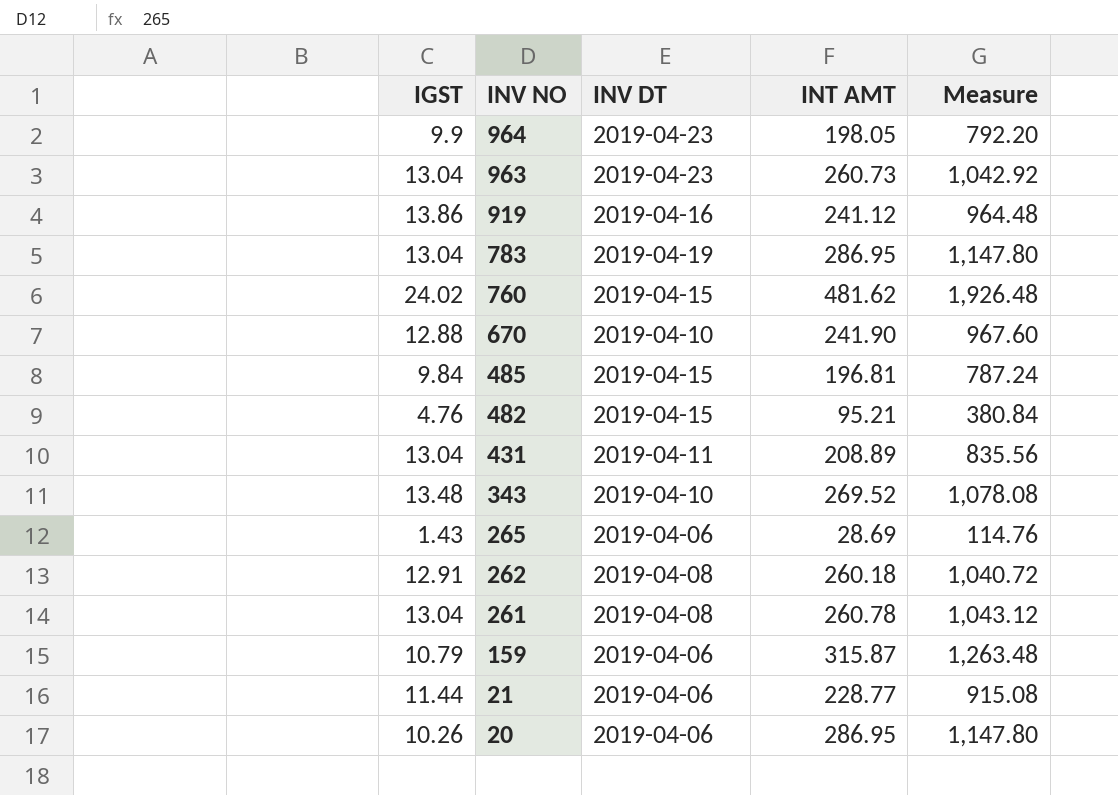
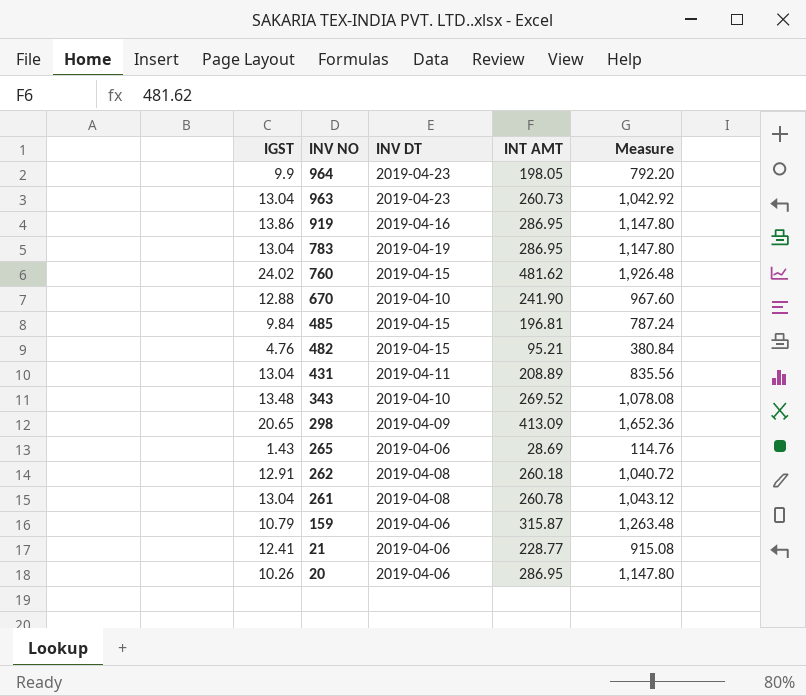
919 | INT AMT: 241.12 -> 286.95
919 | Measure: 964.48 -> 1,147.80
row 298: none -> 20.65 | 2019-04-09 | 413.09 | 1,652.36
21 | IGST: 11.44 -> 12.41

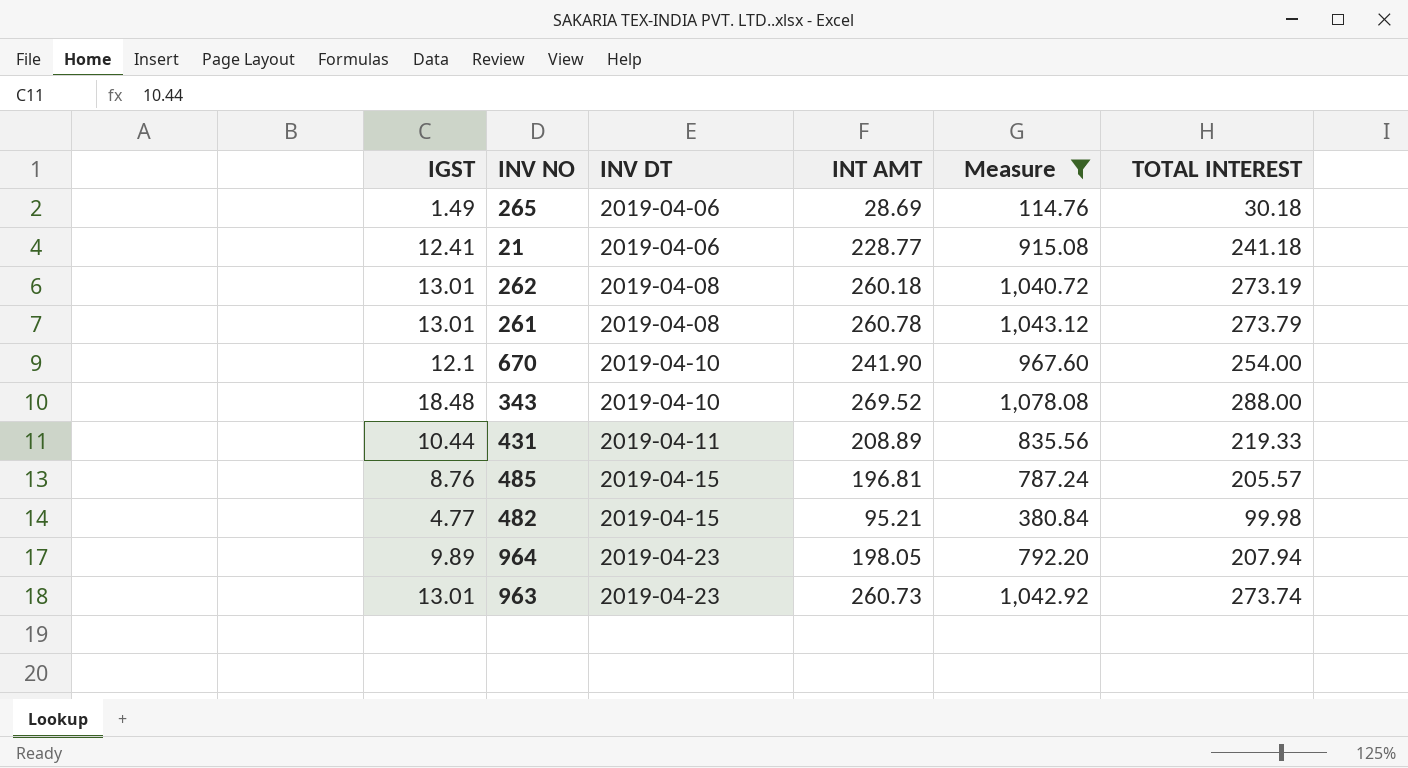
filter: none -> Measure <= 1,078.08
row order: INV NO descending -> INV DT ascending
column TOTAL INTEREST | formula: none -> [IGST] + [INT AMT]
265 | IGST: 1.43 -> 1.49
262 | IGST: 12.91 -> 13.01
261 | IGST: 13.04 -> 13.01
670 | IGST: 12.88 -> 12.1
343 | IGST: 13.48 -> 18.48
431 | IGST: 13.04 -> 10.44
485 | IGST: 9.84 -> 8.76
482 | IGST: 4.76 -> 4.77
964 | IGST: 9.9 -> 9.89
963 | IGST: 13.04 -> 13.01

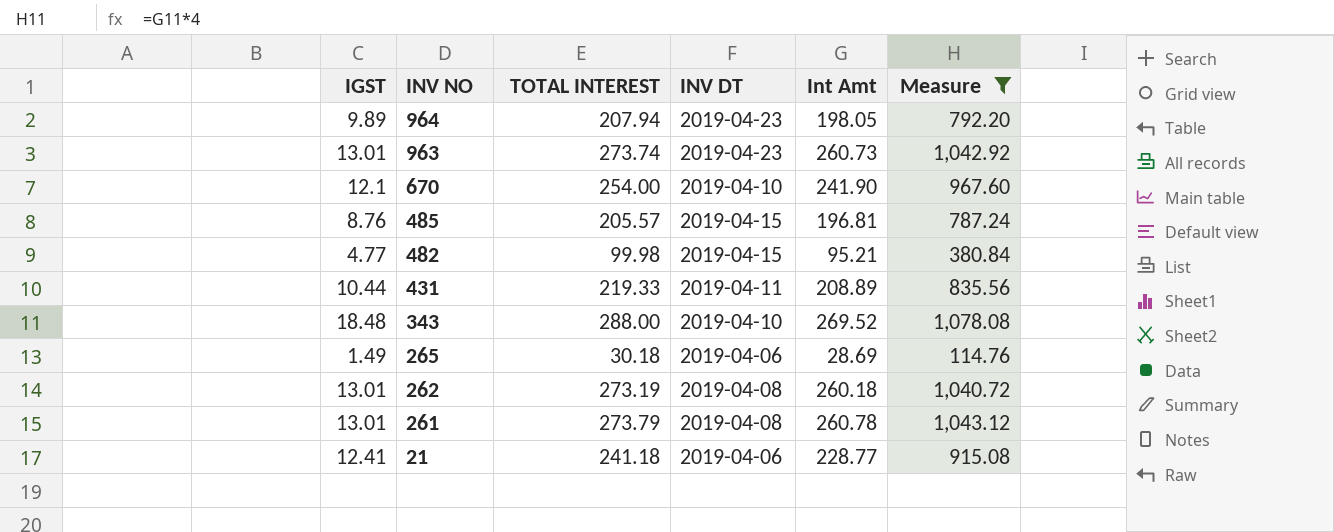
row order: INV DT ascending -> INV NO descending
column TOTAL INTEREST | position: 6 -> 3
column name: INT AMT -> Int Amt

